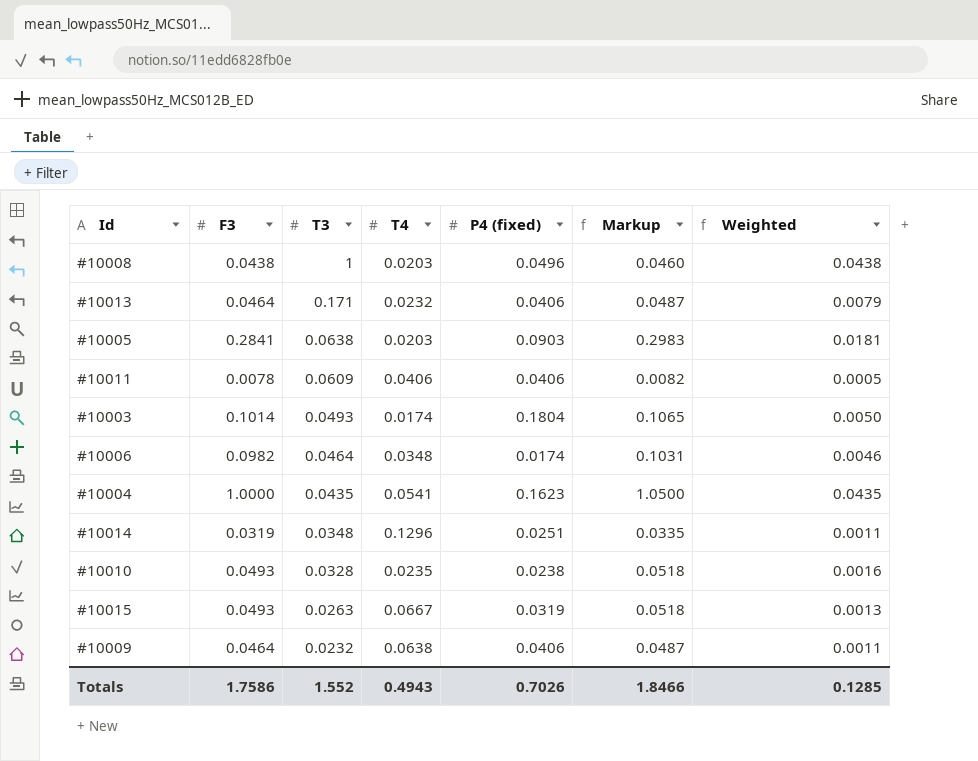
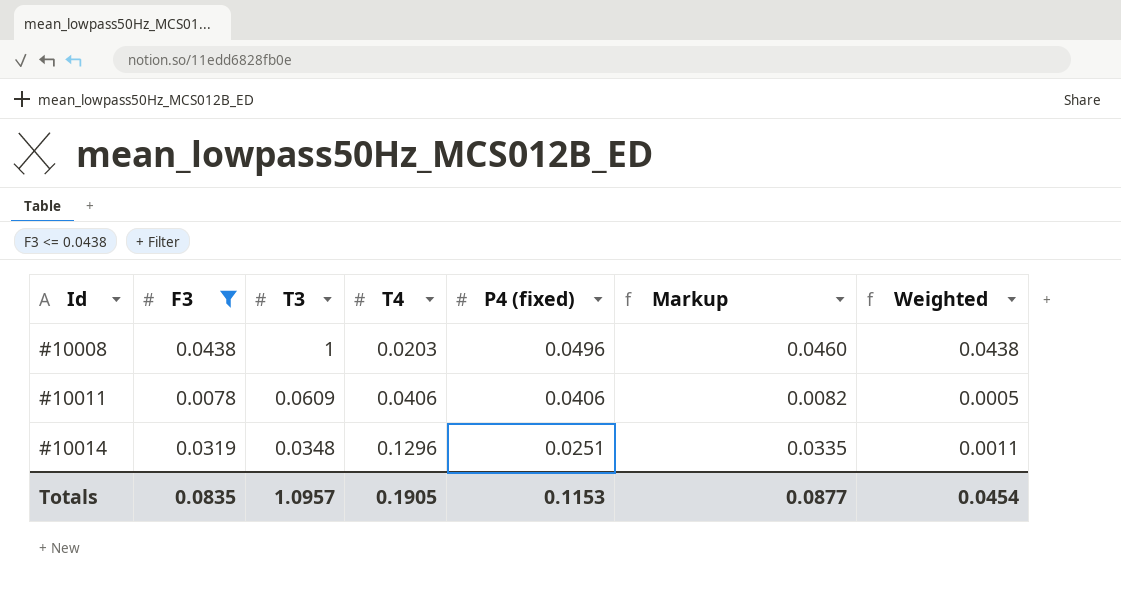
filter: none -> F3 <= 0.0438
Totals | F3: 1.7586 -> 0.0835
Totals | T3: 1.552 -> 1.0957
Totals | T4: 0.4943 -> 0.1905
Totals | P4 (fixed): 0.7026 -> 0.1153
Totals | Markup: 1.8466 -> 0.0877
Totals | Weighted: 0.1285 -> 0.0454

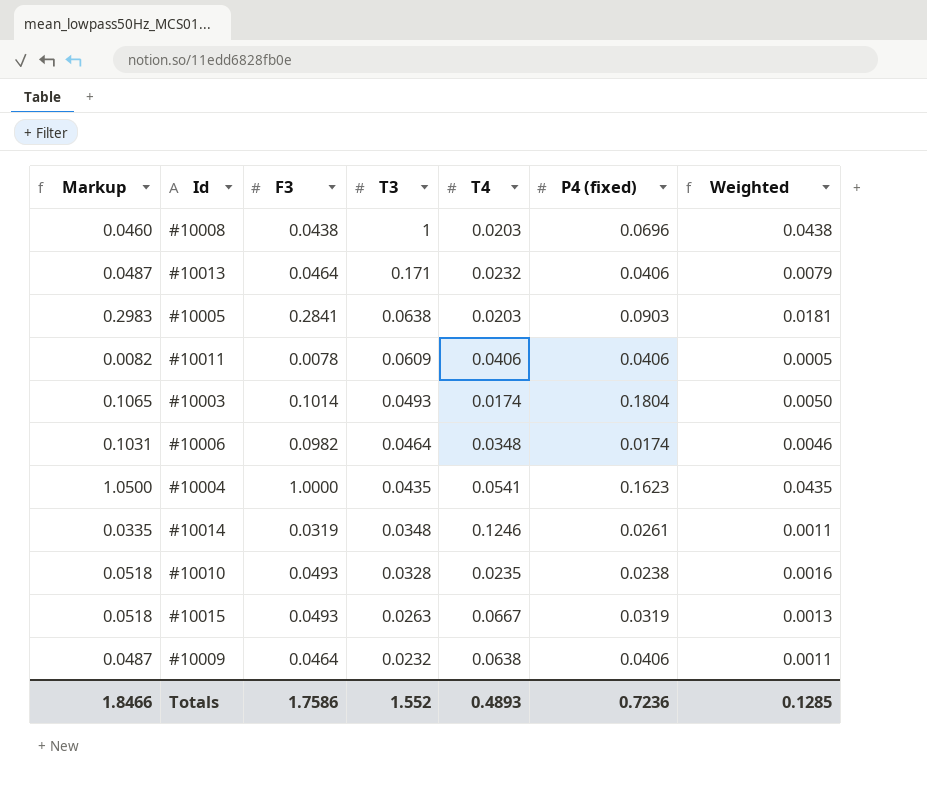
filter: F3 <= 0.0438 -> none
column Markup | position: 6 -> 1
#10008 | P4 (fixed): 0.0496 -> 0.0696
#10014 | T4: 0.1296 -> 0.1246
#10014 | P4 (fixed): 0.0251 -> 0.0261
Totals | Markup: 0.0877 -> 1.8466
Totals | F3: 0.0835 -> 1.7586
Totals | T3: 1.0957 -> 1.552
Totals | T4: 0.1905 -> 0.4893
Totals | P4 (fixed): 0.1153 -> 0.7236
Totals | Weighted: 0.0454 -> 0.1285

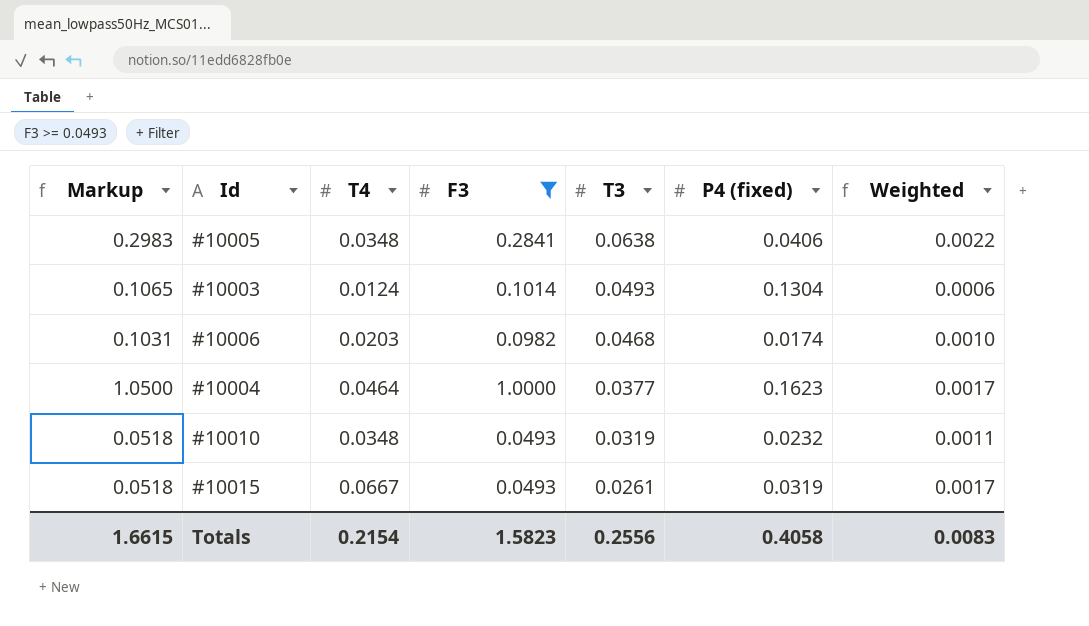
filter: none -> F3 >= 0.0493
column T4 | position: 5 -> 3
column Weighted | formula: [F3] * [T3] -> [T4] * [T3]
#10005 | T4: 0.0203 -> 0.0348
#10005 | P4 (fixed): 0.0903 -> 0.0406
#10003 | T4: 0.0174 -> 0.0124
#10003 | P4 (fixed): 0.1804 -> 0.1304
#10006 | T4: 0.0348 -> 0.0203
#10006 | T3: 0.0464 -> 0.0468
#10004 | T4: 0.0541 -> 0.0464
#10004 | T3: 0.0435 -> 0.0377
#10010 | T4: 0.0235 -> 0.0348
#10010 | T3: 0.0328 -> 0.0319
#10010 | P4 (fixed): 0.0238 -> 0.0232
#10015 | T3: 0.0263 -> 0.0261
Totals | Markup: 1.8466 -> 1.6615
Totals | T4: 0.4893 -> 0.2154
Totals | F3: 1.7586 -> 1.5823
Totals | T3: 1.552 -> 0.2556
Totals | P4 (fixed): 0.7236 -> 0.4058
Totals | Weighted: 0.1285 -> 0.0083

